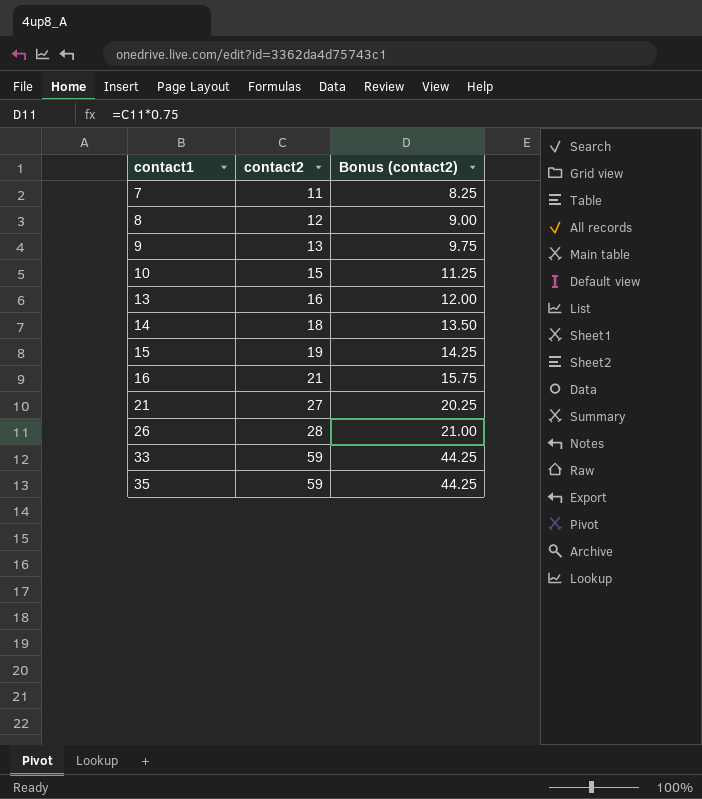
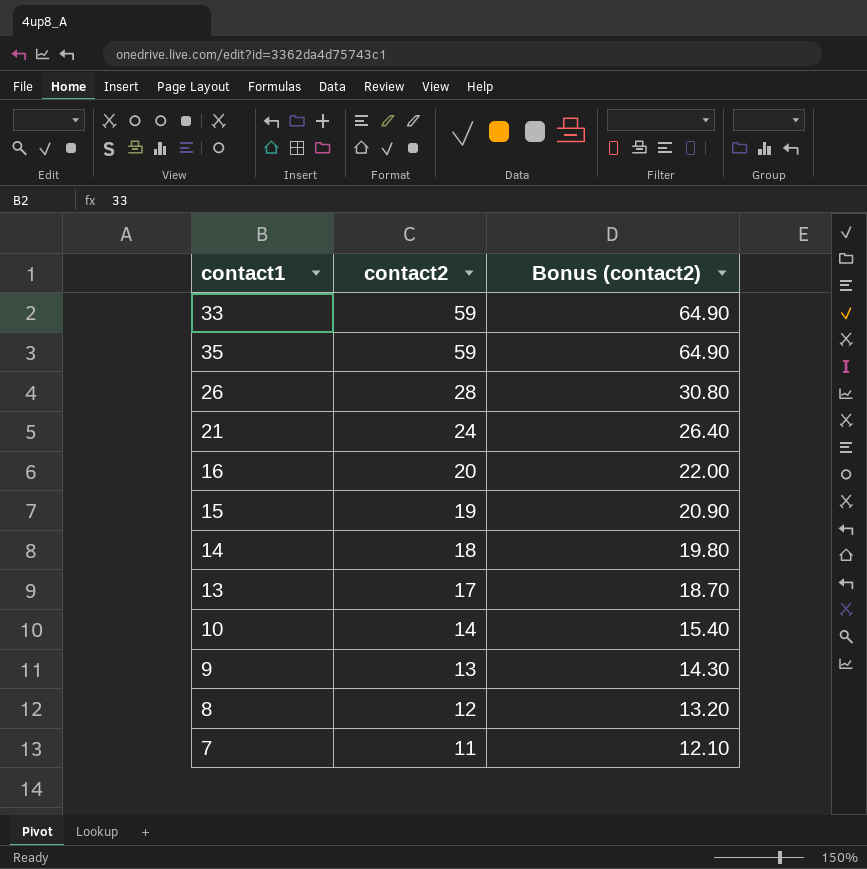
row order: contact1 ascending -> contact2 descending
column Bonus (contact2) | formula: [contact2] * 0.75 -> [contact2] * 1.1
21 | contact2: 27 -> 24
16 | contact2: 21 -> 20
13 | contact2: 16 -> 17
10 | contact2: 15 -> 14

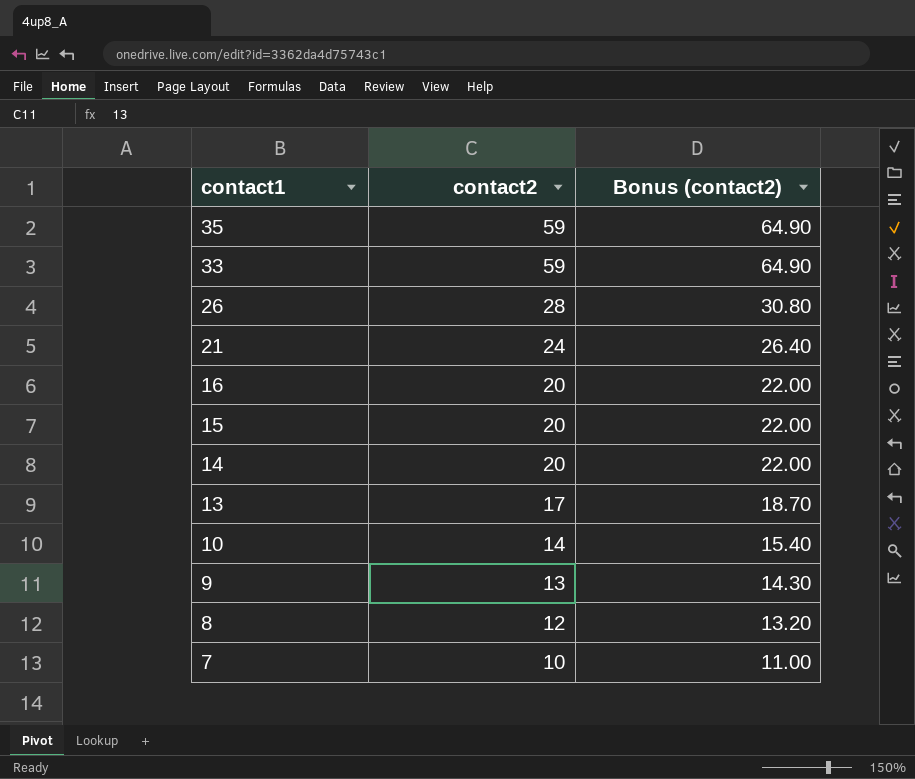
row order: contact2 descending -> contact1 descending
15 | contact2: 19 -> 20
15 | Bonus (contact2): 20.90 -> 22.00
14 | contact2: 18 -> 20
14 | Bonus (contact2): 19.80 -> 22.00
7 | contact2: 11 -> 10
7 | Bonus (contact2): 12.10 -> 11.00

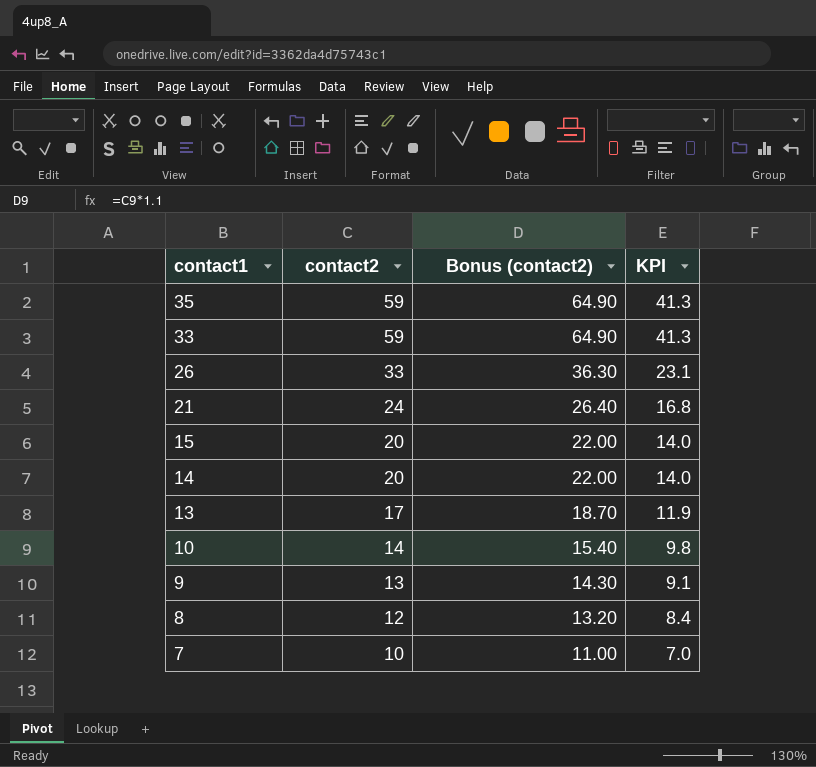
column KPI | formula: none -> [contact2] * 0.7
row 16: 20 | 22.00 -> none
26 | contact2: 28 -> 33
26 | Bonus (contact2): 30.80 -> 36.30

